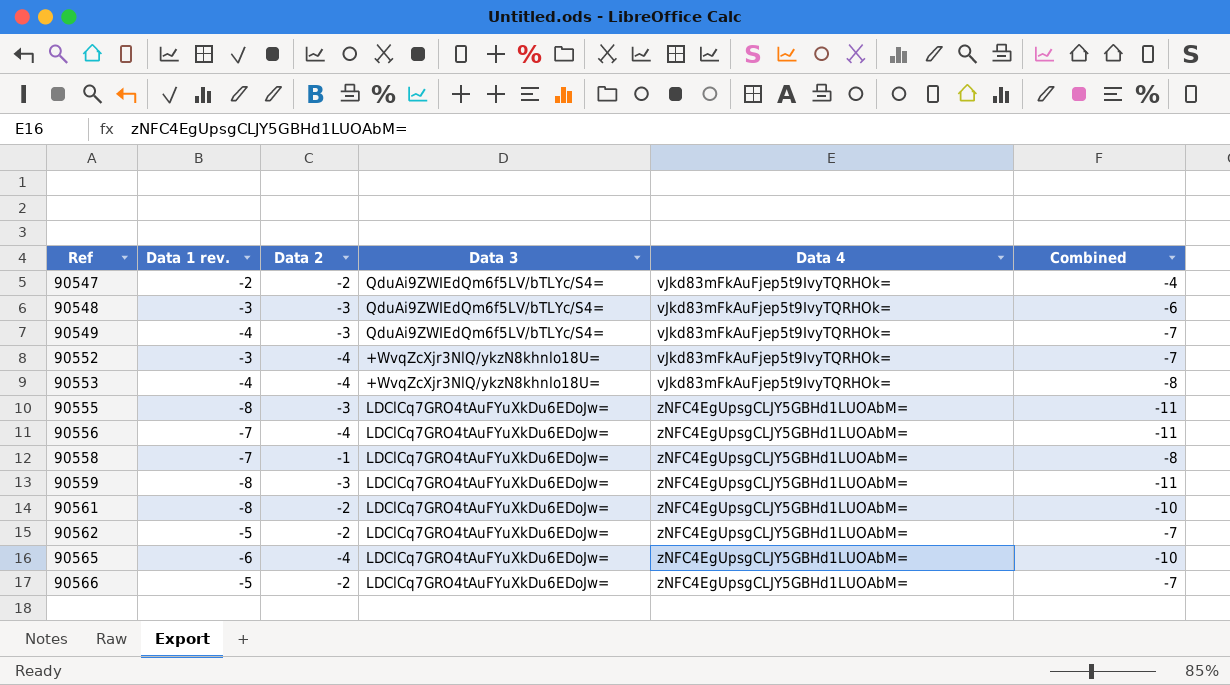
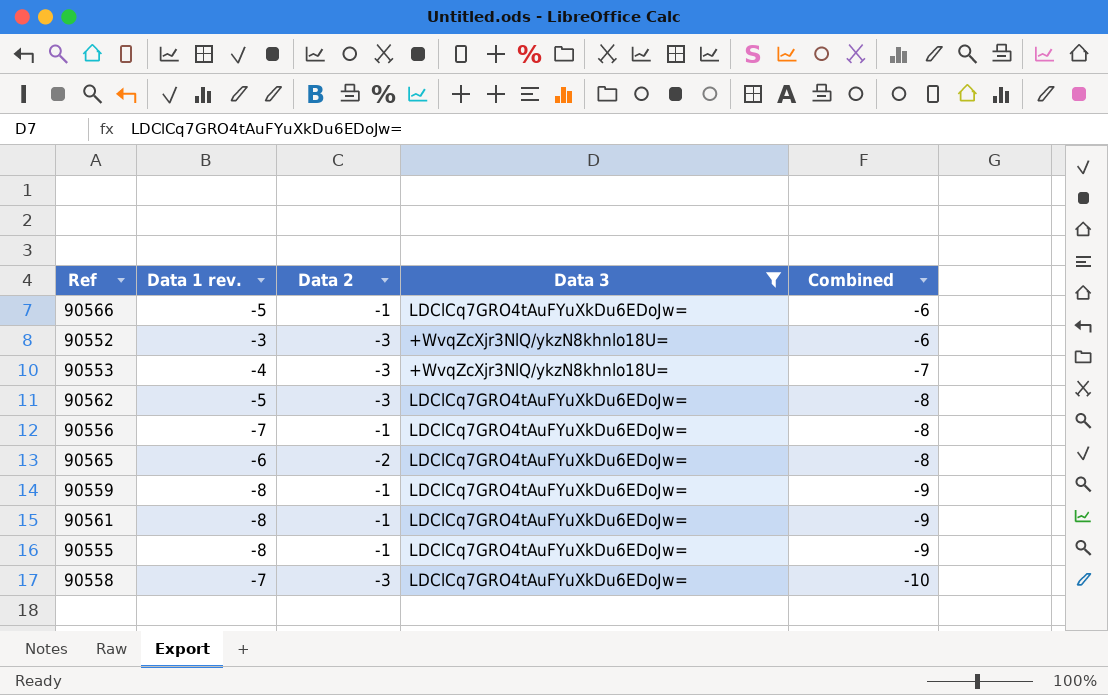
filter: none -> Data 3 != QduAi9ZWIEdQm6f5LV/bTLYc/S4=
row order: Ref ascending -> Combined descending
column Data 4 | position: 5 -> none
90566 | Data 2: -2 -> -1
90566 | Combined: -7 -> -6
90552 | Data 2: -4 -> -3
90552 | Combined: -7 -> -6
90553 | Data 2: -4 -> -3
90553 | Combined: -8 -> -7
90562 | Data 2: -2 -> -3
90562 | Combined: -7 -> -8
90556 | Data 2: -4 -> -1
90556 | Combined: -11 -> -8
90565 | Data 2: -4 -> -2
90565 | Combined: -10 -> -8
90559 | Data 2: -3 -> -1
90559 | Combined: -11 -> -9
90561 | Data 2: -2 -> -1
90561 | Combined: -10 -> -9
90555 | Data 2: -3 -> -1
90555 | Combined: -11 -> -9
90558 | Data 2: -1 -> -3
90558 | Combined: -8 -> -10

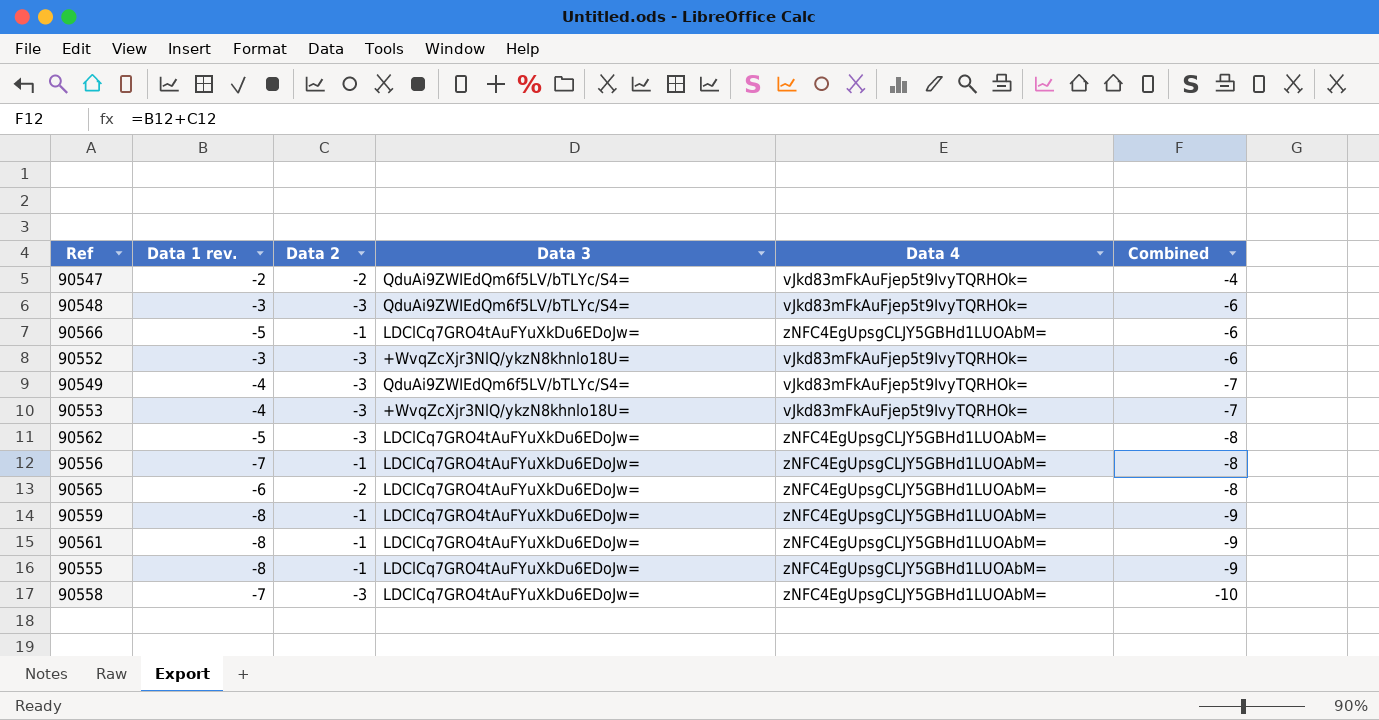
filter: Data 3 != QduAi9ZWIEdQm6f5LV/bTLYc/S4= -> none
column Data 4 | position: none -> 5

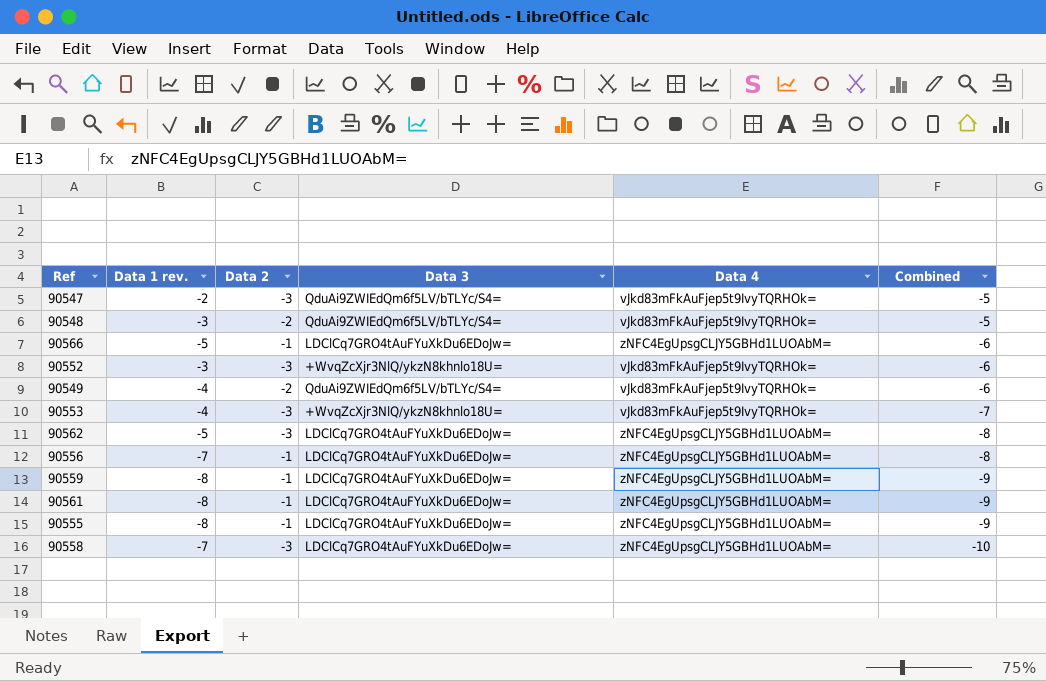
row 90565: -6 | -2 | LDClCq7GRO4tAuFYuXkDu6EDoJw= | zNFC4EgUpsgCLJY5GBHd1LUOAbM= | -8 -> none
90547 | Data 2: -2 -> -3
90547 | Combined: -4 -> -5
90548 | Data 2: -3 -> -2
90548 | Combined: -6 -> -5
90549 | Data 2: -3 -> -2
90549 | Combined: -7 -> -6

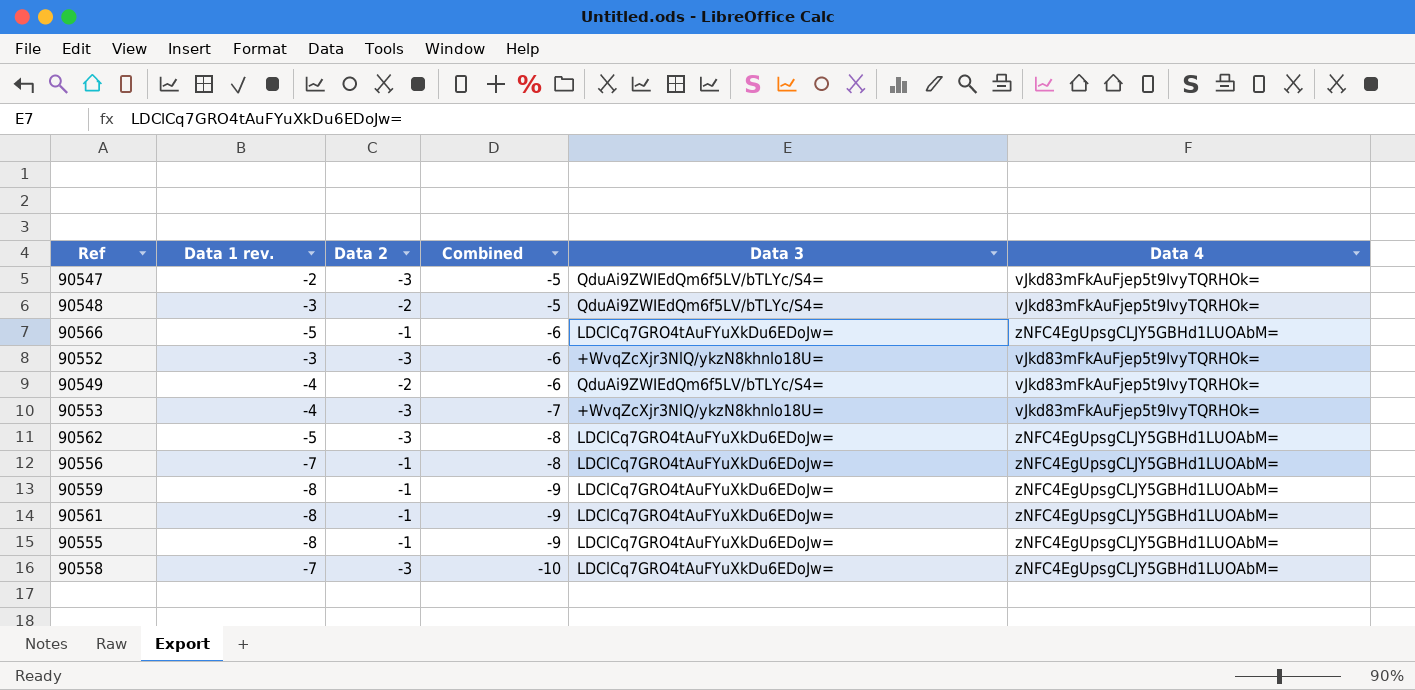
column Combined | position: 6 -> 4

